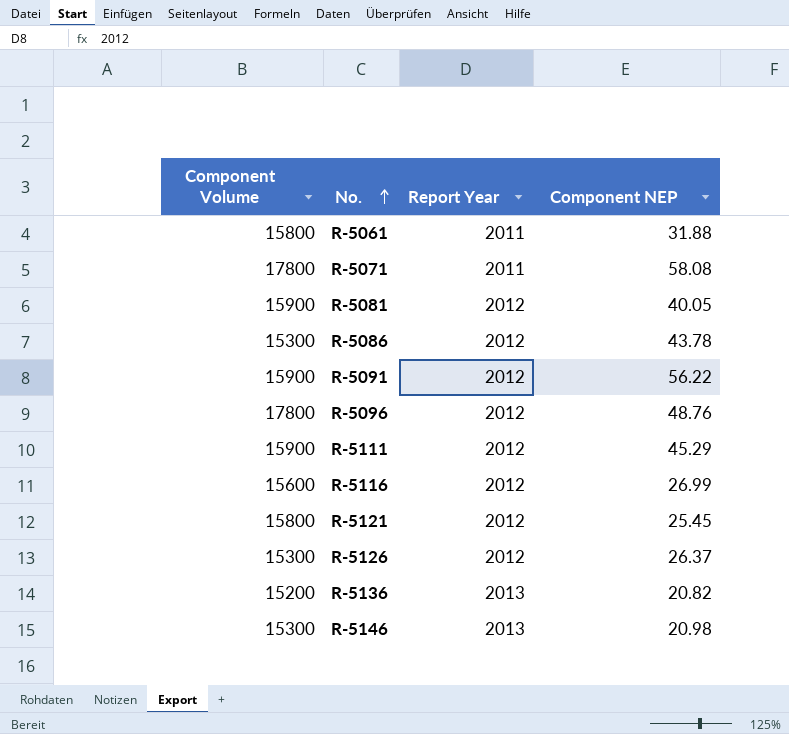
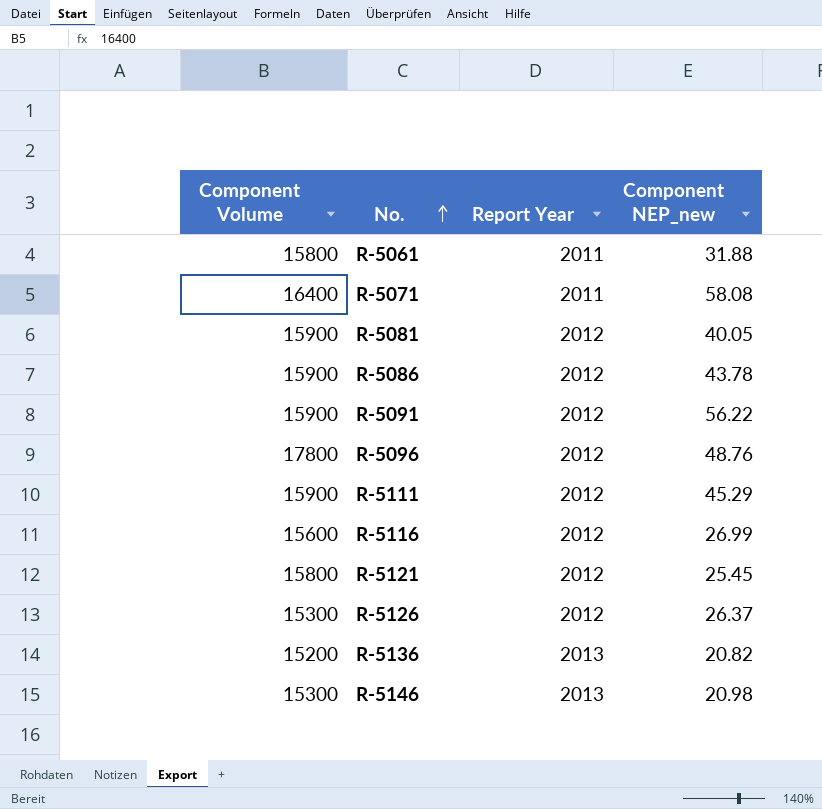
column name: Component NEP -> Component NEP_new
R-5071 | Component Volume: 17800 -> 16400
R-5086 | Component Volume: 15300 -> 15900

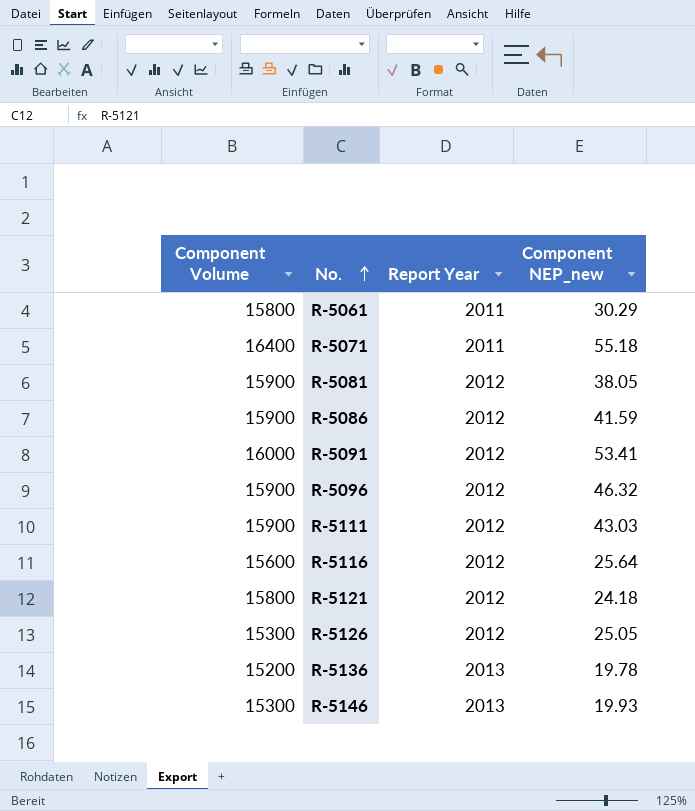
R-5061 | Component NEP_new: 31.88 -> 30.29
R-5071 | Component NEP_new: 58.08 -> 55.18
R-5081 | Component NEP_new: 40.05 -> 38.05
R-5086 | Component NEP_new: 43.78 -> 41.59
R-5091 | Component Volume: 15900 -> 16000
R-5091 | Component NEP_new: 56.22 -> 53.41
R-5096 | Component Volume: 17800 -> 15900
R-5096 | Component NEP_new: 48.76 -> 46.32
R-5111 | Component NEP_new: 45.29 -> 43.03
R-5116 | Component NEP_new: 26.99 -> 25.64
R-5121 | Component NEP_new: 25.45 -> 24.18
R-5126 | Component NEP_new: 26.37 -> 25.05
R-5136 | Component NEP_new: 20.82 -> 19.78
R-5146 | Component NEP_new: 20.98 -> 19.93

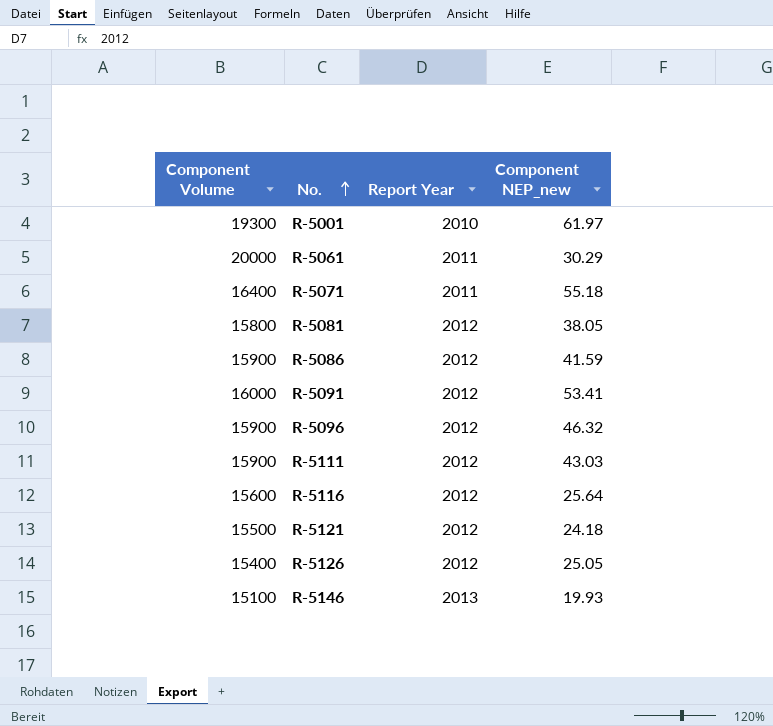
row R-5136: 15200 | 2013 | 19.78 -> none
row R-5001: none -> 19300 | 2010 | 61.97
R-5061 | Component Volume: 15800 -> 20000
R-5081 | Component Volume: 15900 -> 15800
R-5121 | Component Volume: 15800 -> 15500
R-5126 | Component Volume: 15300 -> 15400
R-5146 | Component Volume: 15300 -> 15100

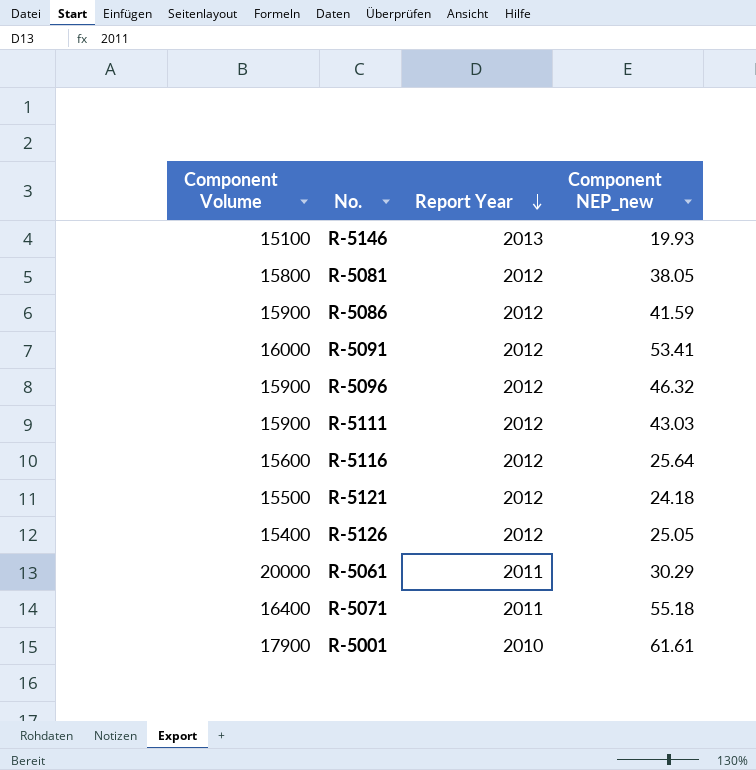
row order: No. ascending -> Report Year descending
R-5001 | Component Volume: 19300 -> 17900
R-5001 | Component NEP_new: 61.97 -> 61.61

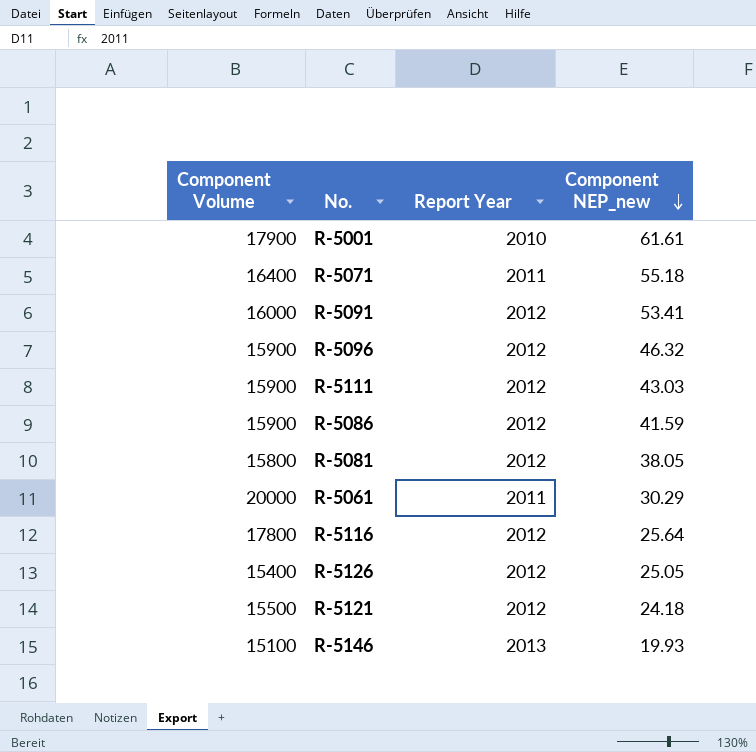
row order: Report Year descending -> Component NEP_new descending
R-5116 | Component Volume: 15600 -> 17800

